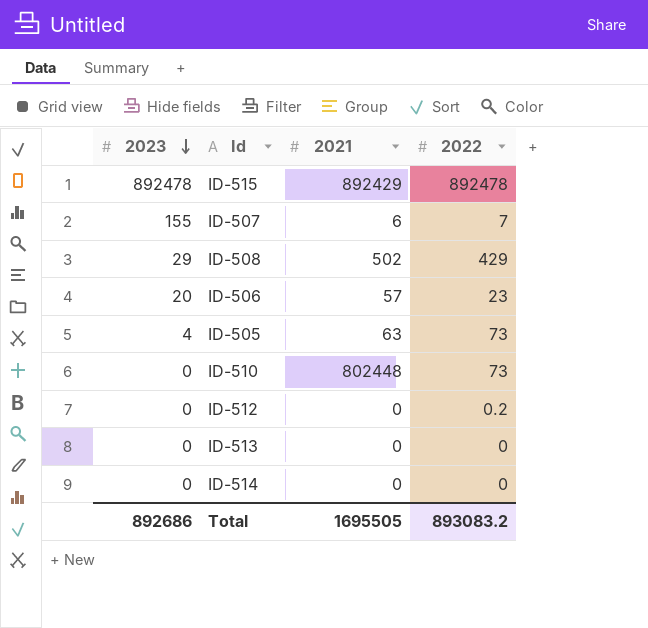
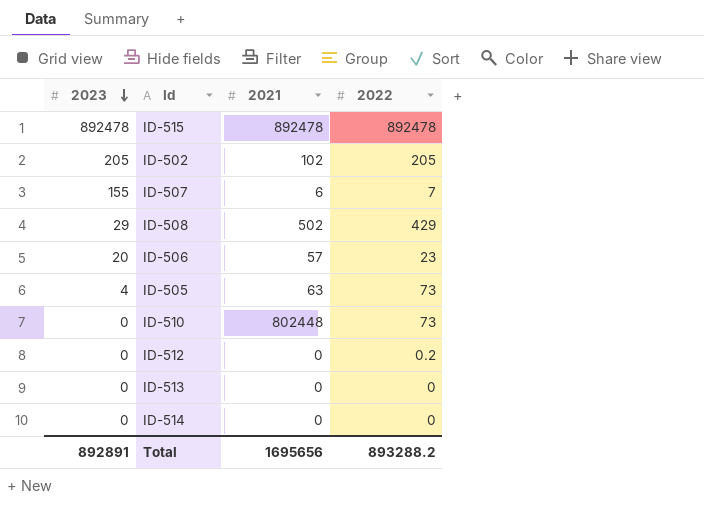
ID-515 | 2021: 892429 -> 892478
row ID-502: none -> 205 | 102 | 205
Total | 2023: 892686 -> 892891
Total | 2021: 1695505 -> 1695656
Total | 2022: 893083.2 -> 893288.2

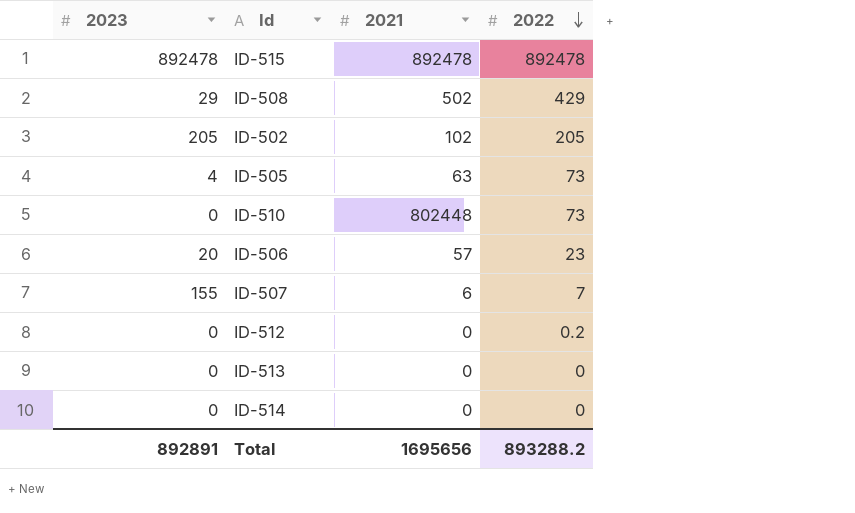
row order: 2023 descending -> 2022 descending

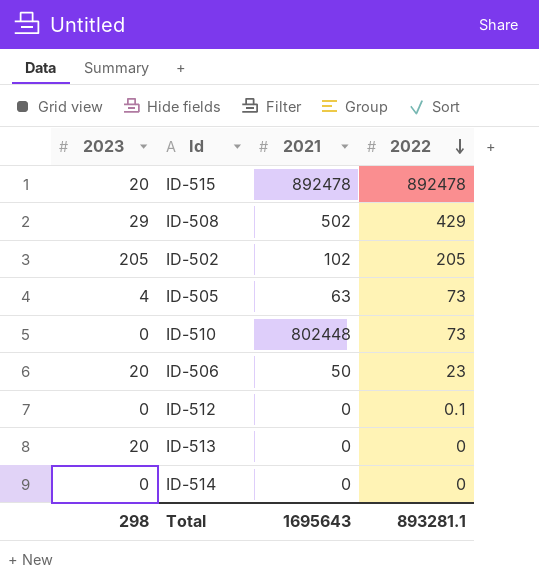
row ID-507: 155 | 6 | 7 -> none
ID-515 | 2023: 892478 -> 20
ID-506 | 2021: 57 -> 50
ID-512 | 2022: 0.2 -> 0.1
ID-513 | 2023: 0 -> 20
Total | 2023: 892891 -> 298
Total | 2021: 1695656 -> 1695643
Total | 2022: 893288.2 -> 893281.1

